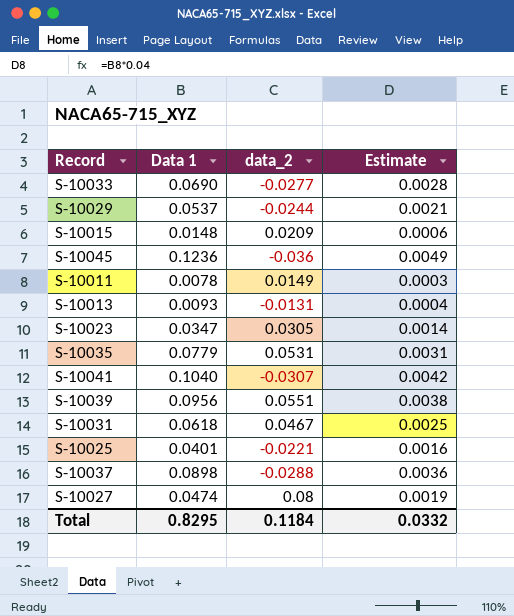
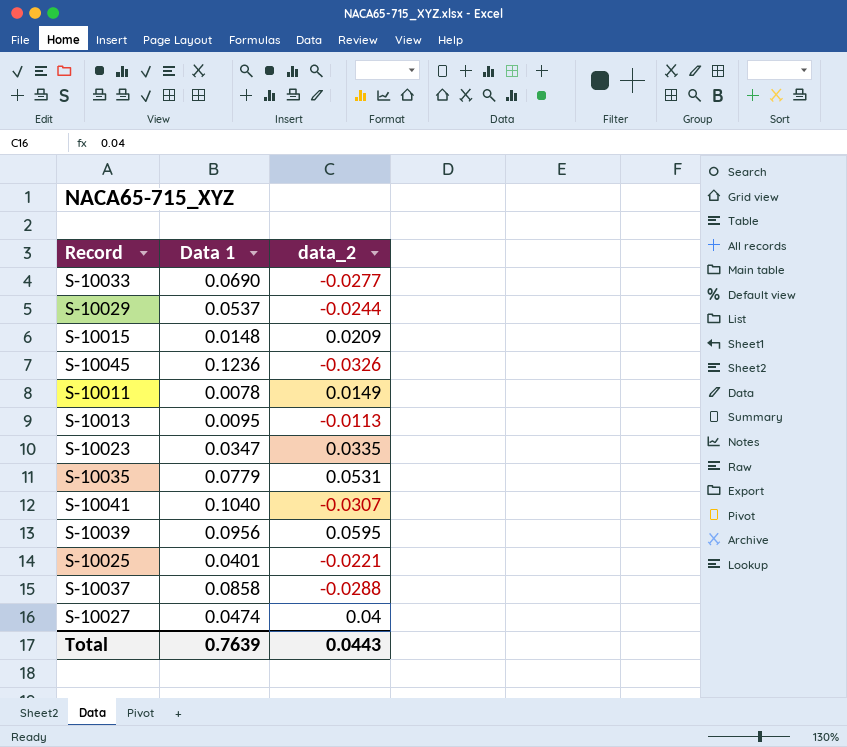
column Estimate | formula: [Data 1] * 0.04 -> none
row S-10031: 0.0618 | 0.0467 | 0.0025 -> none
S-10045 | data_2: -0.036 -> -0.0326
S-10013 | Data 1: 0.0093 -> 0.0095
S-10013 | data_2: -0.0131 -> -0.0113
S-10023 | data_2: 0.0305 -> 0.0335
S-10039 | data_2: 0.0551 -> 0.0595
S-10037 | Data 1: 0.0898 -> 0.0858
S-10027 | data_2: 0.08 -> 0.04
Total | Data 1: 0.8295 -> 0.7639
Total | data_2: 0.1184 -> 0.0443

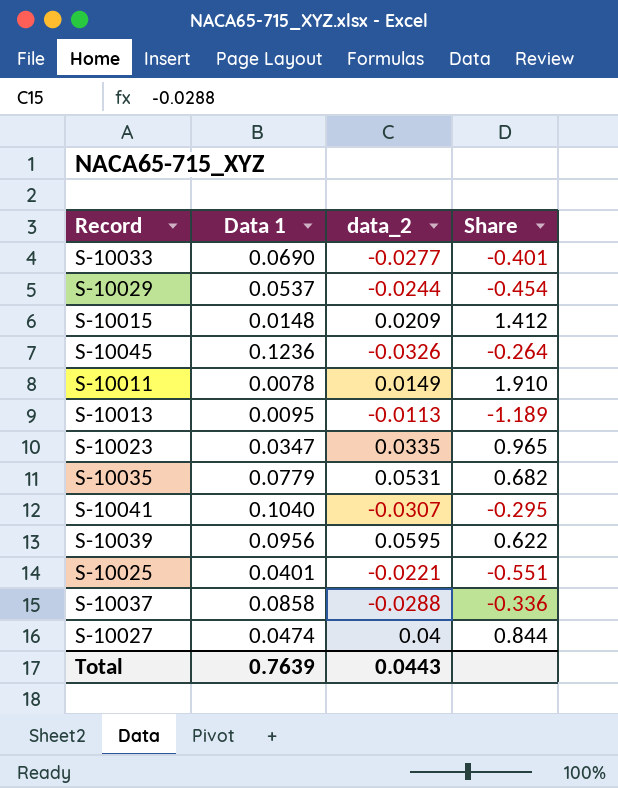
column Share | formula: none -> [data_2] / [Data 1]

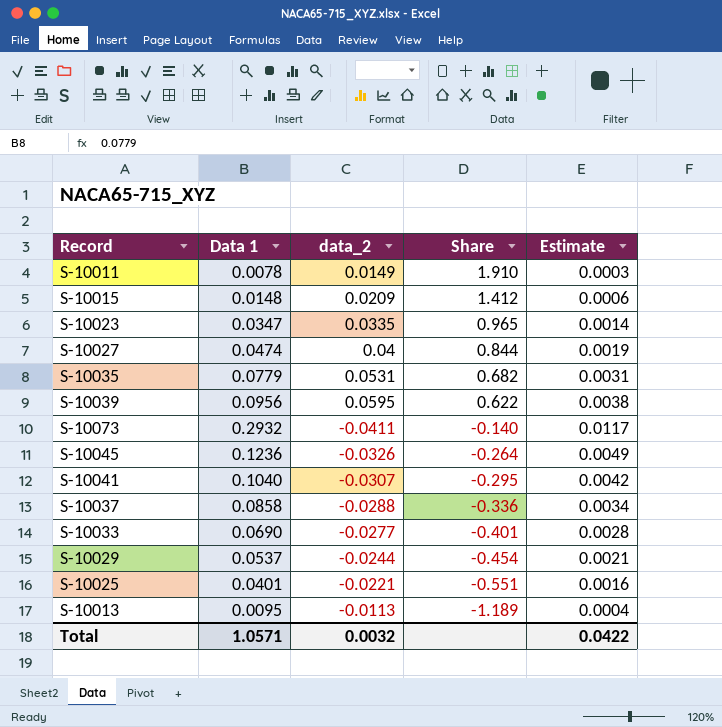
row order: none -> Share descending
column Estimate | formula: none -> [Data 1] * 0.04
row S-10073: none -> 0.2932 | -0.0411 | -0.140 | 0.0117
Total | Data 1: 0.7639 -> 1.0571
Total | data_2: 0.0443 -> 0.0032

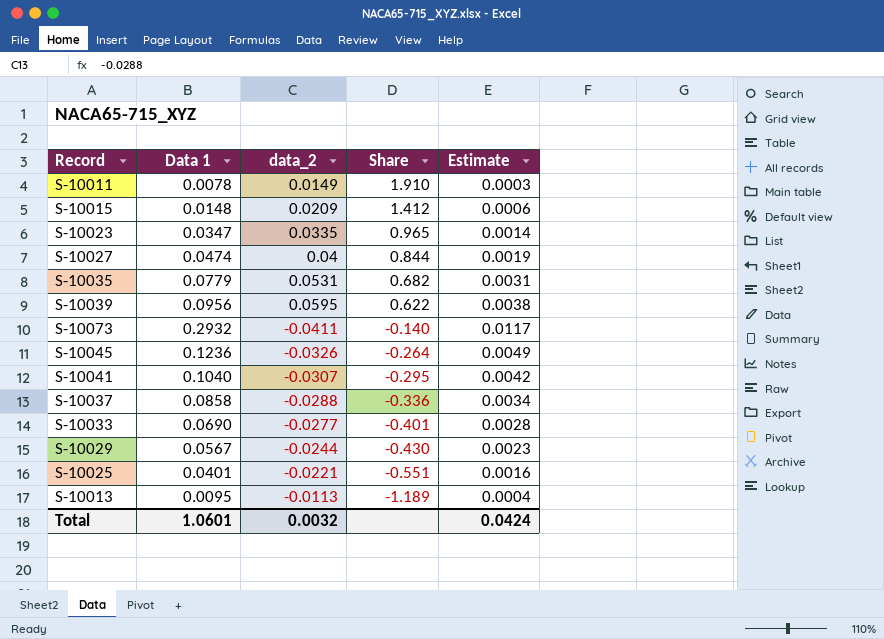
S-10029 | Data 1: 0.0537 -> 0.0567
S-10029 | Share: -0.454 -> -0.430
S-10029 | Estimate: 0.0021 -> 0.0023
Total | Data 1: 1.0571 -> 1.0601
Total | Estimate: 0.0422 -> 0.0424

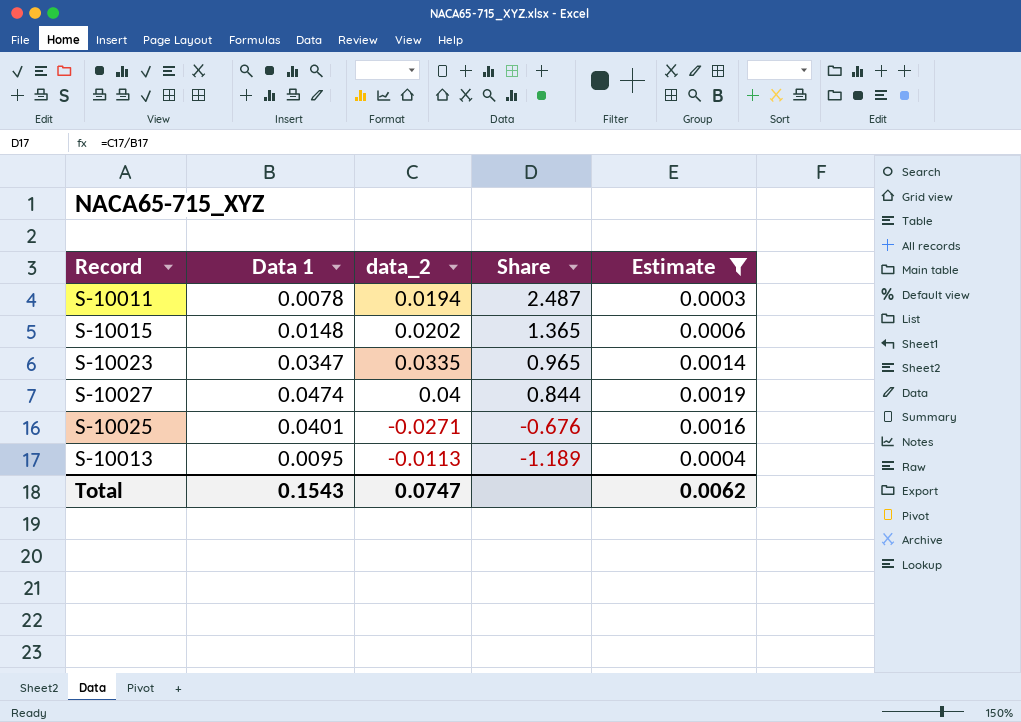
filter: none -> Estimate <= 0.0019
S-10011 | data_2: 0.0149 -> 0.0194
S-10011 | Share: 1.910 -> 2.487
S-10015 | data_2: 0.0209 -> 0.0202
S-10015 | Share: 1.412 -> 1.365
S-10025 | data_2: -0.0221 -> -0.0271
S-10025 | Share: -0.551 -> -0.676
Total | Data 1: 1.0601 -> 0.1543
Total | data_2: 0.0032 -> 0.0747
Total | Estimate: 0.0424 -> 0.0062

